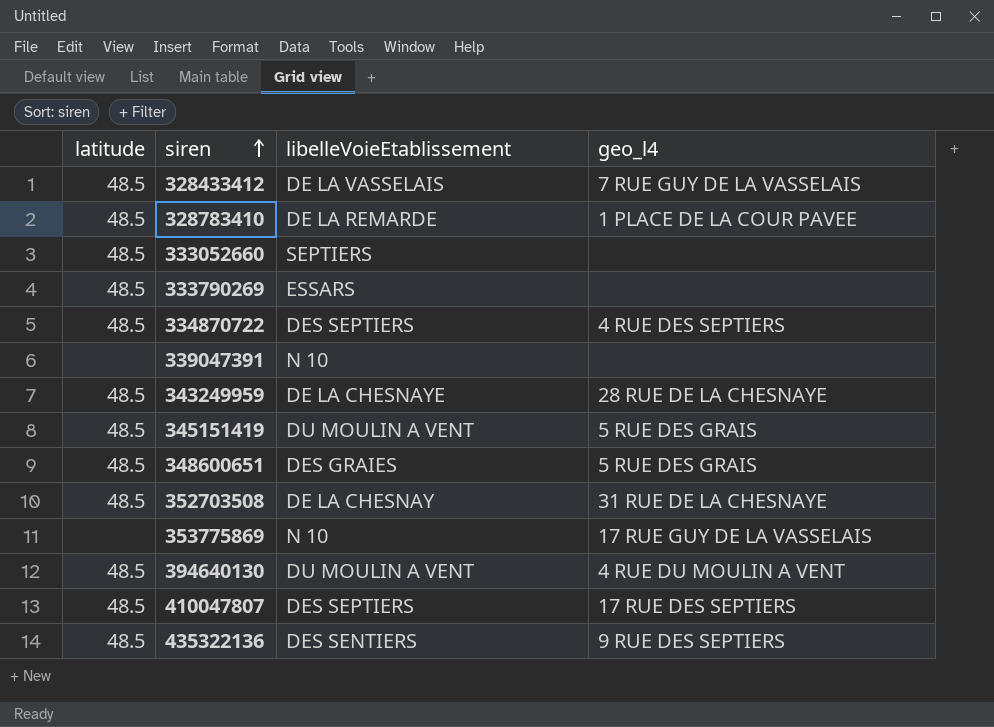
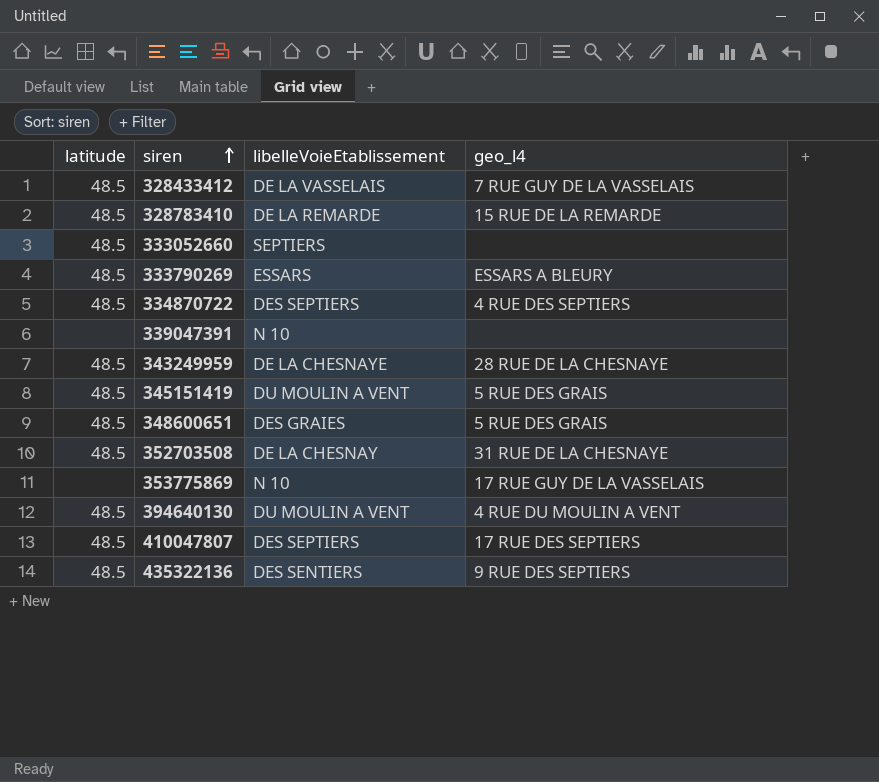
328783410 | geo_l4: 1 PLACE DE LA COUR PAVEE -> 15 RUE DE LA REMARDE
333790269 | geo_l4: none -> ESSARS A BLEURY

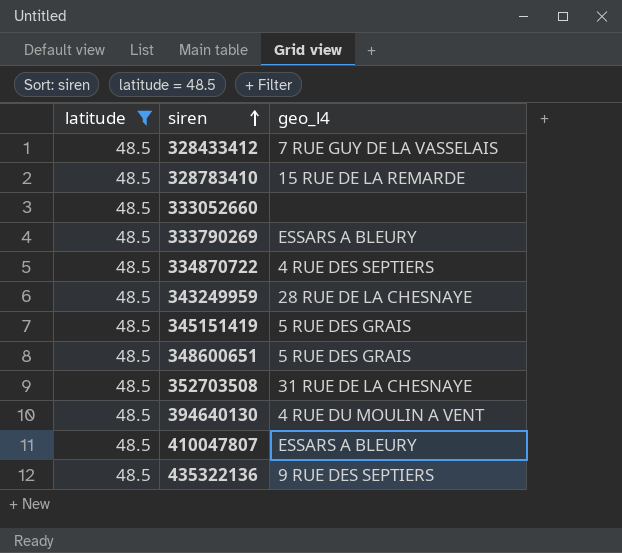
filter: none -> latitude = 48.5
column libelleVoieEtablissement | position: 3 -> none
410047807 | geo_l4: 17 RUE DES SEPTIERS -> ESSARS A BLEURY

